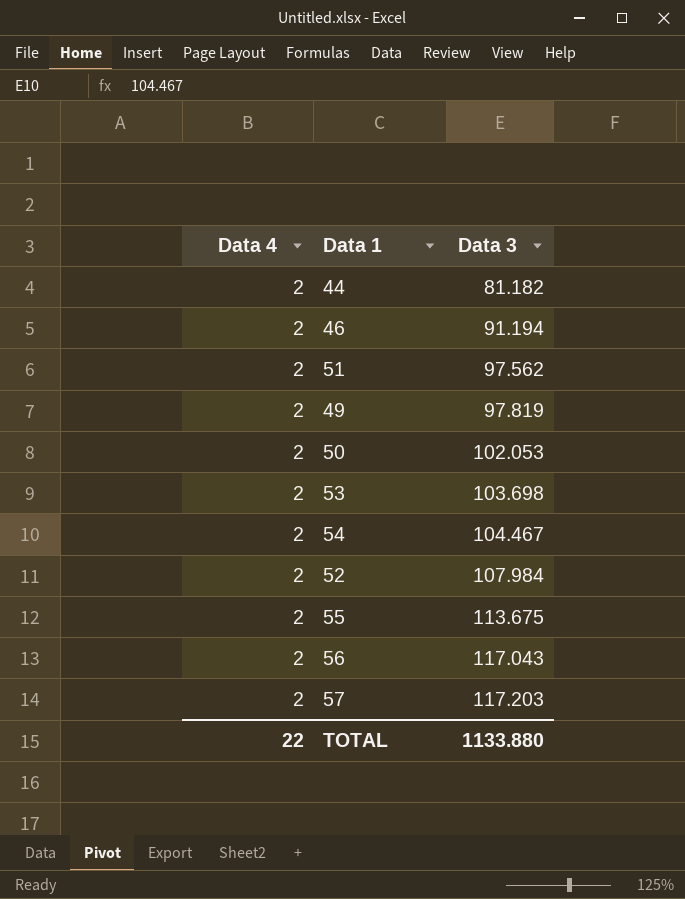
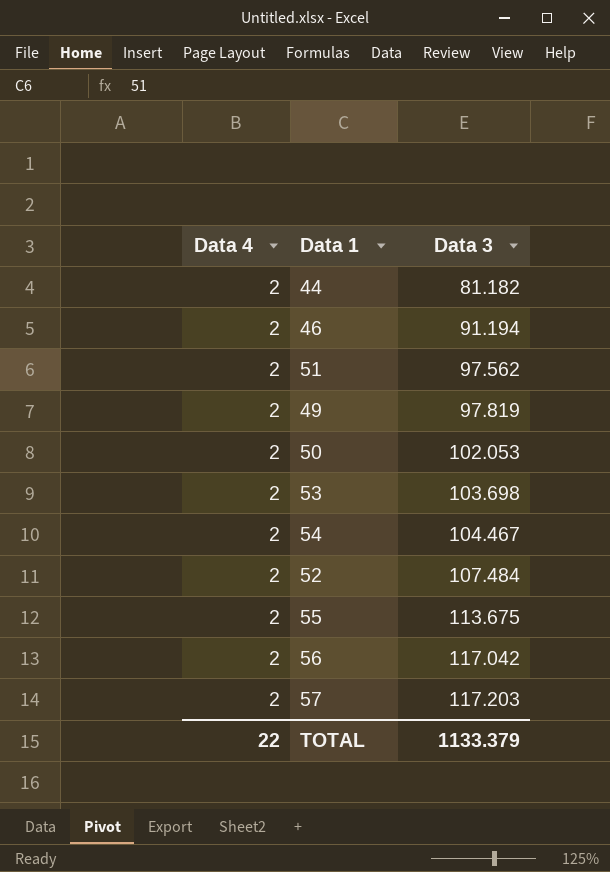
52 | Data 3: 107.984 -> 107.484
56 | Data 3: 117.043 -> 117.042
TOTAL | Data 3: 1133.880 -> 1133.379

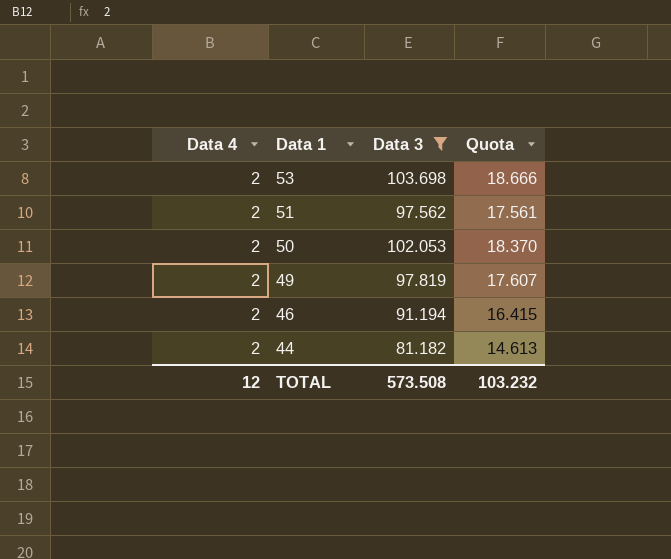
filter: none -> Data 3 <= 103.698
row order: Data 3 ascending -> Data 1 descending
column Quota | formula: none -> [Data 3] * 0.18
TOTAL | Data 4: 22 -> 12
TOTAL | Data 3: 1133.379 -> 573.508

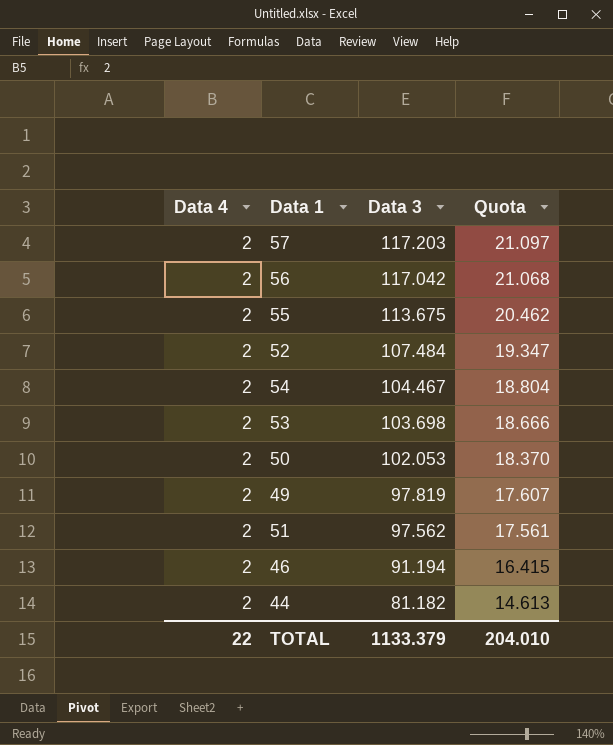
filter: Data 3 <= 103.698 -> none
row order: Data 1 descending -> Data 3 descending
TOTAL | Data 4: 12 -> 22
TOTAL | Data 3: 573.508 -> 1133.379
TOTAL | Quota: 103.232 -> 204.010

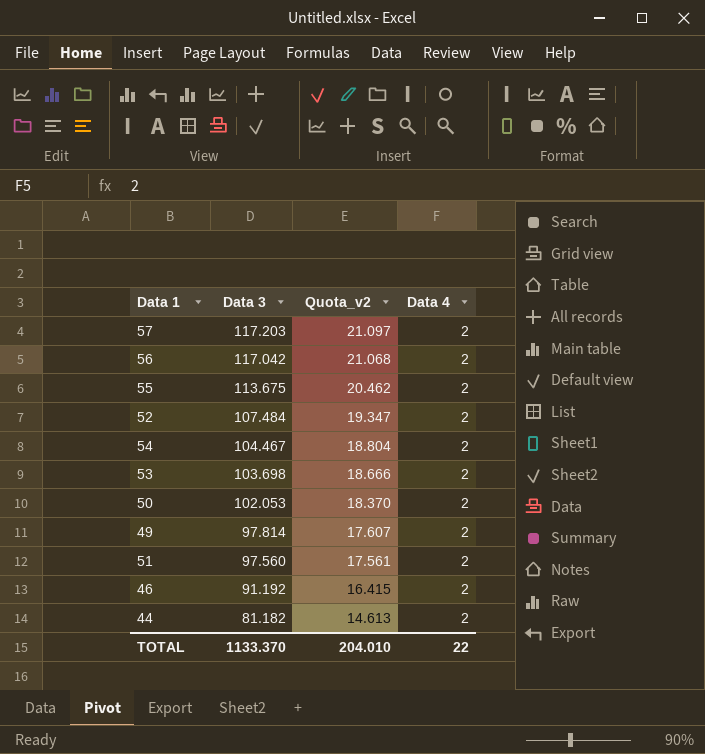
column name: Quota -> Quota_v2
column Data 4 | position: 1 -> 4
49 | Data 3: 97.819 -> 97.814
51 | Data 3: 97.562 -> 97.560
46 | Data 3: 91.194 -> 91.192
TOTAL | Data 3: 1133.379 -> 1133.370

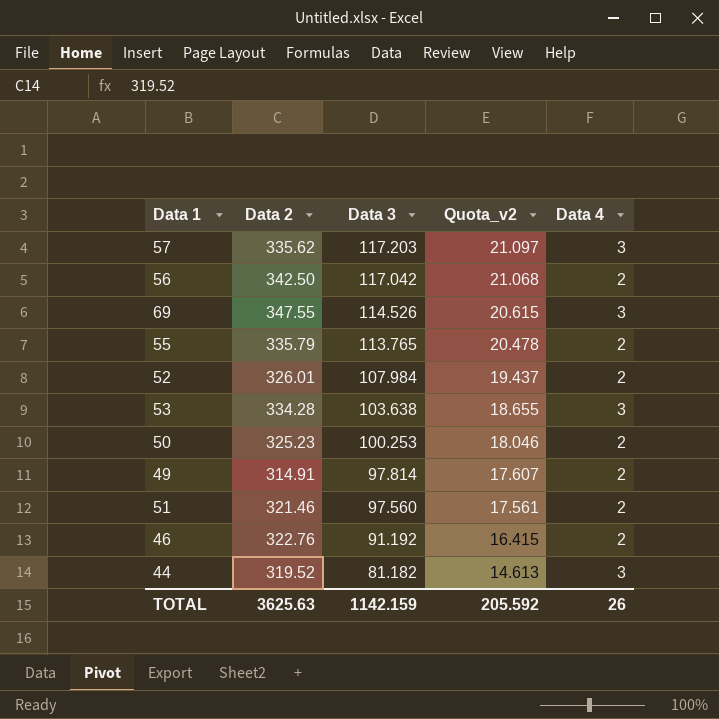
column Data 2 | position: none -> 2
row 54: 104.467 | 18.804 | 2 -> none
57 | Data 4: 2 -> 3
row 69: none -> 347.55 | 114.526 | 20.615 | 3
55 | Data 3: 113.675 -> 113.765
55 | Quota_v2: 20.462 -> 20.478
52 | Data 3: 107.484 -> 107.984
52 | Quota_v2: 19.347 -> 19.437
53 | Data 3: 103.698 -> 103.638
53 | Quota_v2: 18.666 -> 18.655
53 | Data 4: 2 -> 3
50 | Data 3: 102.053 -> 100.253
50 | Quota_v2: 18.370 -> 18.046
44 | Data 4: 2 -> 3
TOTAL | Data 3: 1133.370 -> 1142.159
TOTAL | Quota_v2: 204.010 -> 205.592
TOTAL | Data 4: 22 -> 26

